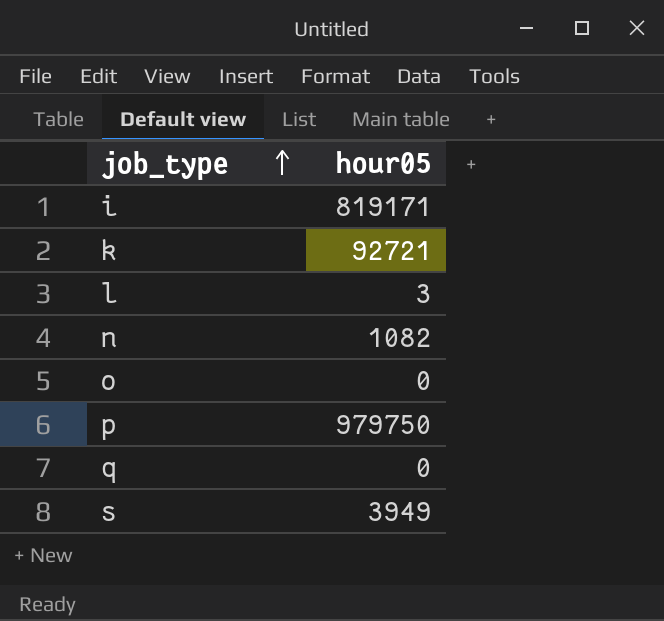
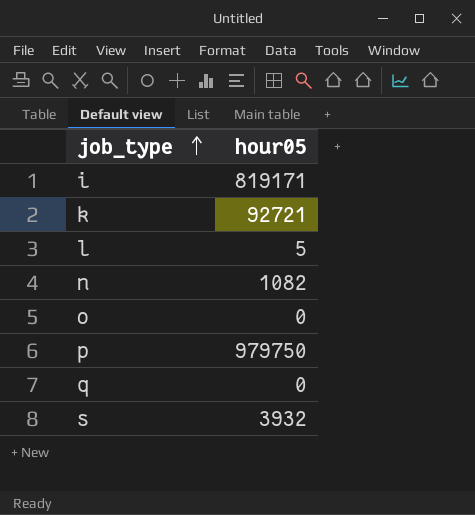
l | hour05: 3 -> 5
s | hour05: 3949 -> 3932

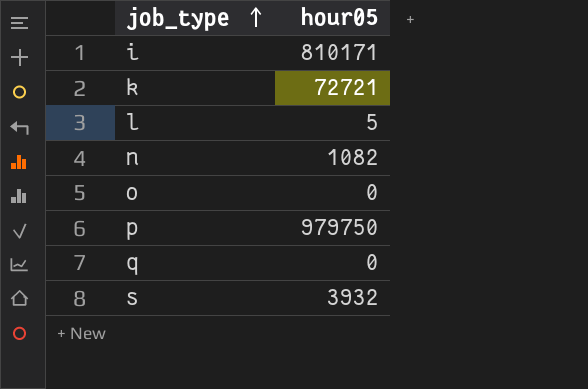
i | hour05: 819171 -> 810171
k | hour05: 92721 -> 72721

